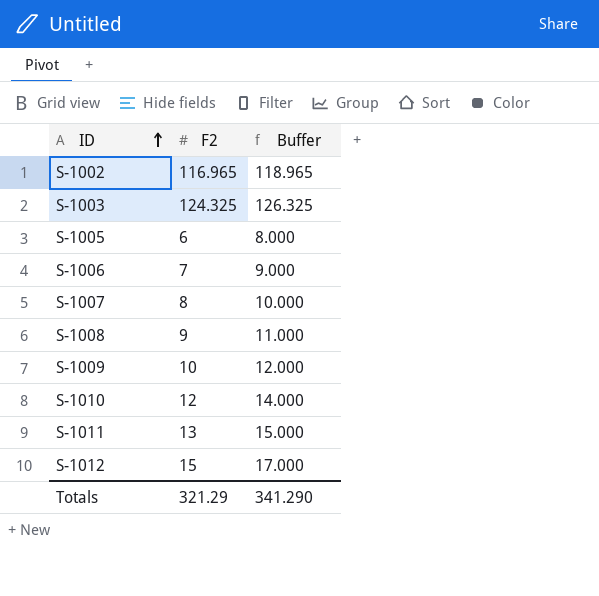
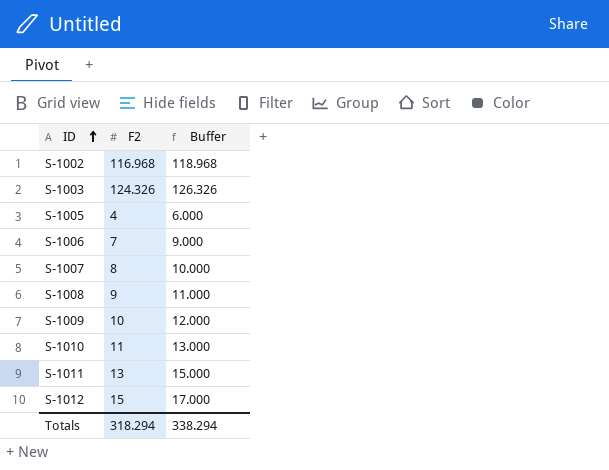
S-1002 | F2: 116.965 -> 116.968
S-1002 | Buffer: 118.965 -> 118.968
S-1003 | F2: 124.325 -> 124.326
S-1003 | Buffer: 126.325 -> 126.326
S-1005 | F2: 6 -> 4
S-1005 | Buffer: 8.000 -> 6.000
S-1010 | F2: 12 -> 11
S-1010 | Buffer: 14.000 -> 13.000
Totals | F2: 321.29 -> 318.294
Totals | Buffer: 341.290 -> 338.294

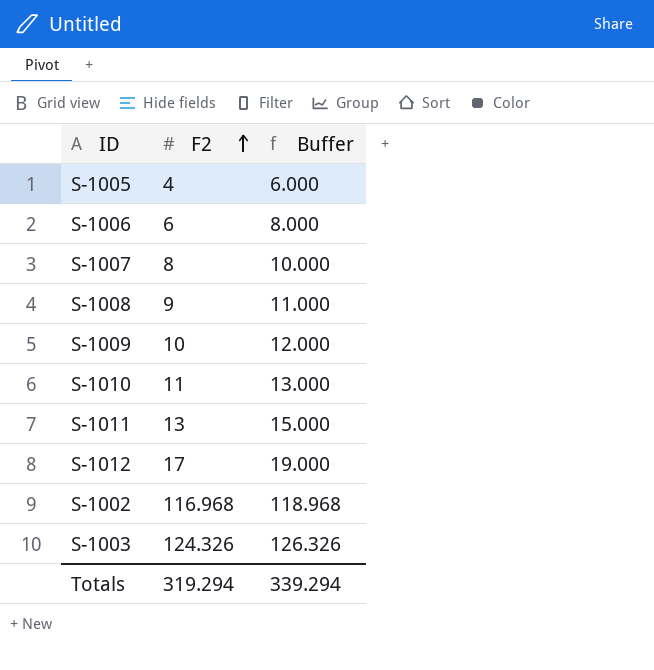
row order: ID ascending -> F2 ascending
S-1006 | F2: 7 -> 6
S-1006 | Buffer: 9.000 -> 8.000
S-1012 | F2: 15 -> 17
S-1012 | Buffer: 17.000 -> 19.000
Totals | F2: 318.294 -> 319.294
Totals | Buffer: 338.294 -> 339.294

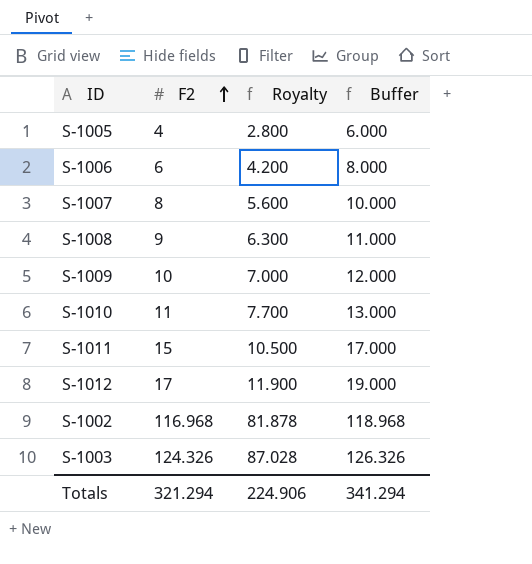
column Royalty | formula: none -> [F2] * 0.7
S-1011 | F2: 13 -> 15
S-1011 | Buffer: 15.000 -> 17.000
Totals | F2: 319.294 -> 321.294
Totals | Buffer: 339.294 -> 341.294

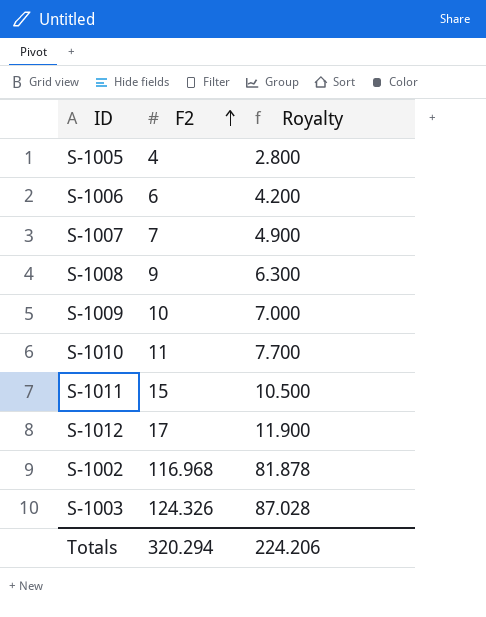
column Buffer | formula: [F2] + 2 -> none
S-1007 | F2: 8 -> 7
S-1007 | Royalty: 5.600 -> 4.900
Totals | F2: 321.294 -> 320.294
Totals | Royalty: 224.906 -> 224.206

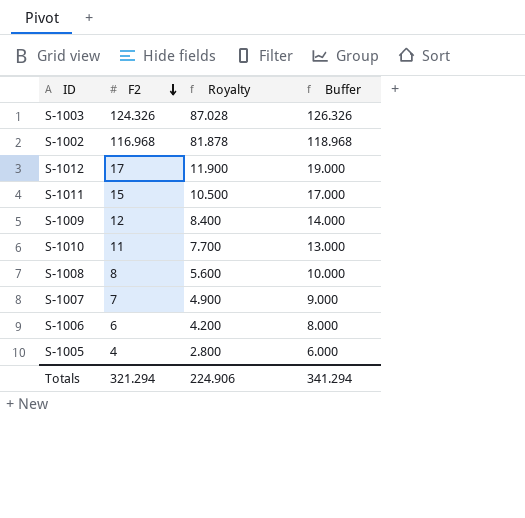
row order: F2 ascending -> F2 descending
column Buffer | formula: none -> [F2] + 2
S-1009 | F2: 10 -> 12
S-1009 | Royalty: 7.000 -> 8.400
S-1008 | F2: 9 -> 8
S-1008 | Royalty: 6.300 -> 5.600
Totals | F2: 320.294 -> 321.294
Totals | Royalty: 224.206 -> 224.906

